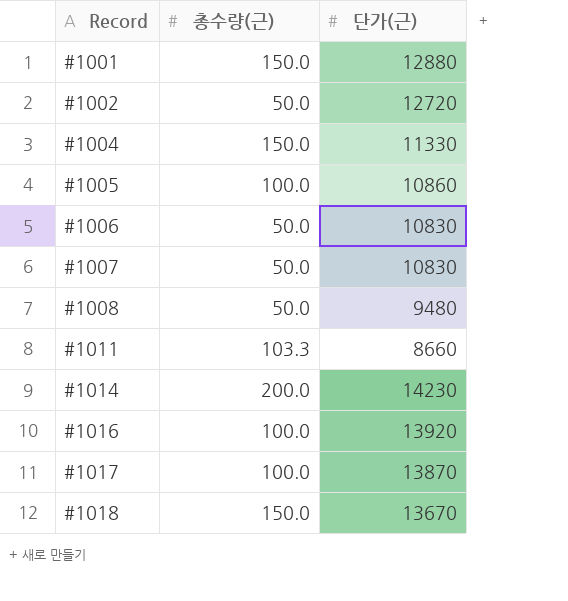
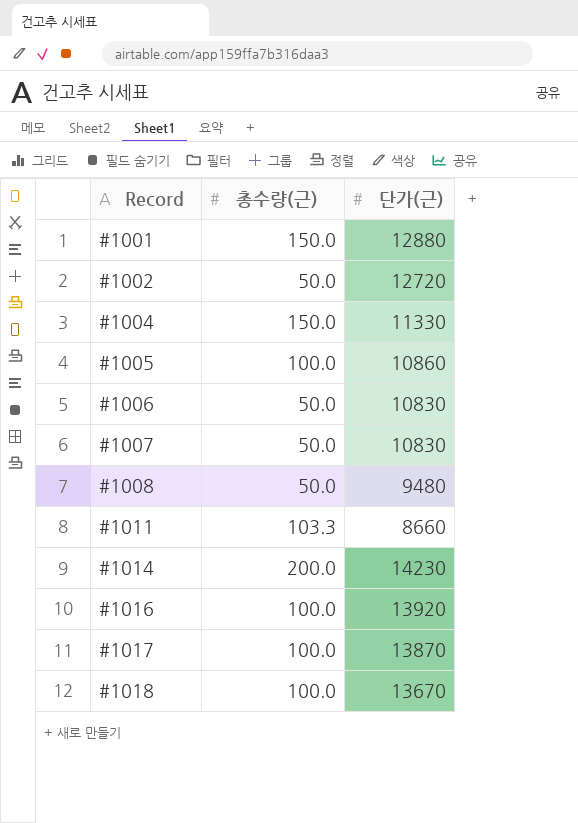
#1018 | 총수량(근): 150.0 -> 100.0

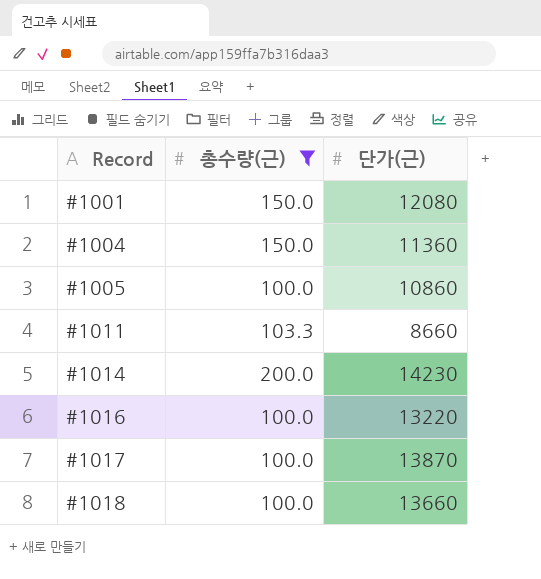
filter: none -> 총수량(근) != 50.0
#1001 | 단가(근): 12880 -> 12080
#1004 | 단가(근): 11330 -> 11360
#1016 | 단가(근): 13920 -> 13220
#1018 | 단가(근): 13670 -> 13660

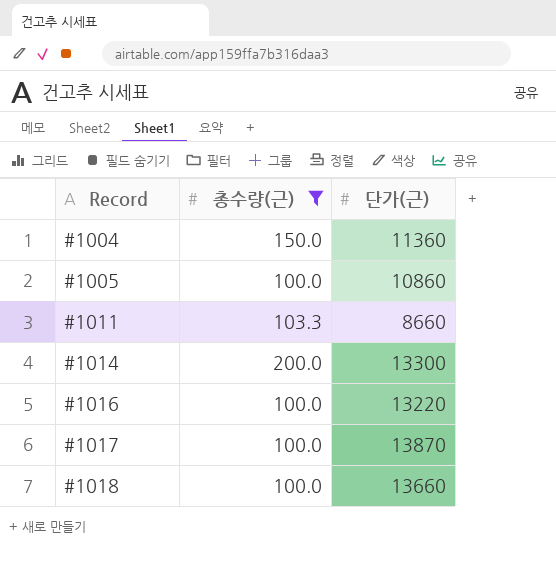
row #1001: 150.0 | 12080 -> none
#1014 | 단가(근): 14230 -> 13300

